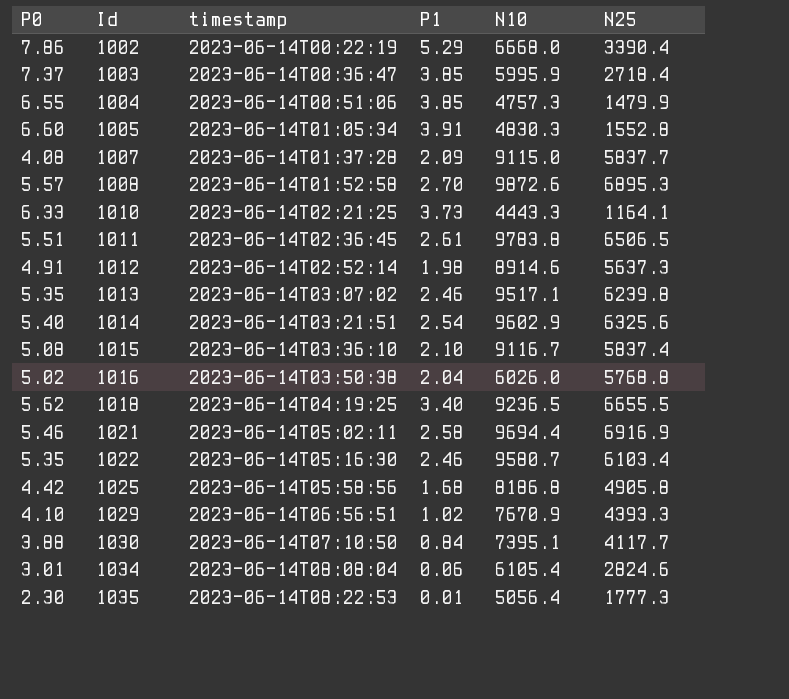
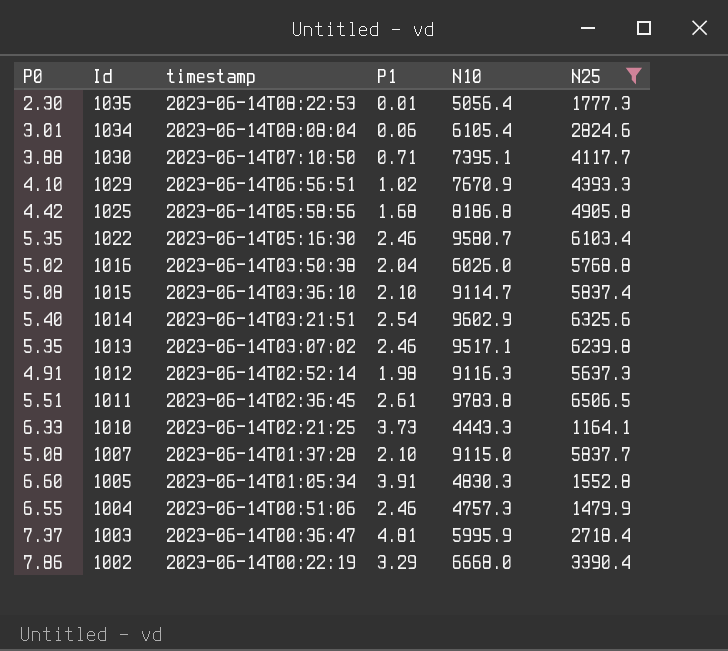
filter: none -> N25 <= 6506.5
row order: Id ascending -> Id descending
1030 | P1: 0.84 -> 0.71
1015 | N10: 9116.7 -> 9114.7
1012 | N10: 8914.6 -> 9116.3
1007 | P0: 4.08 -> 5.08
1007 | P1: 2.09 -> 2.10
1004 | P1: 3.85 -> 2.46
1003 | P1: 3.85 -> 4.81
1002 | P1: 5.29 -> 3.29

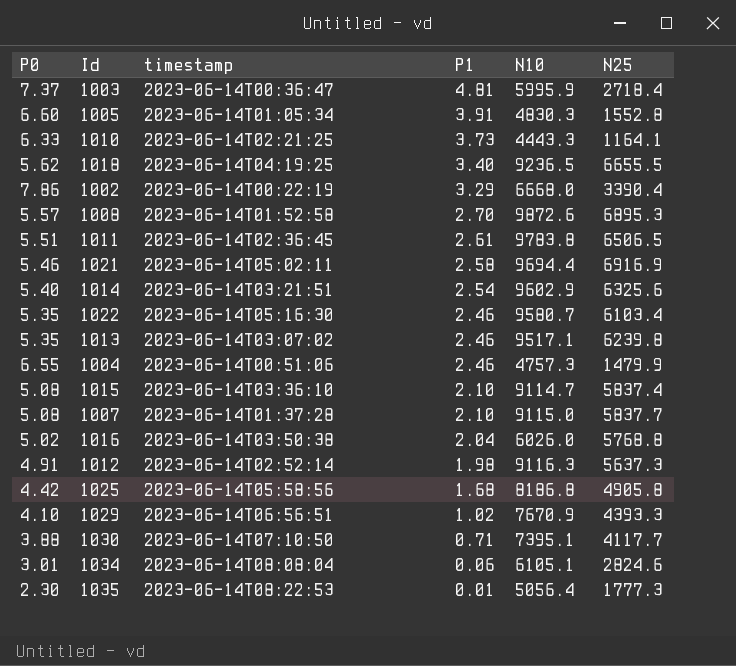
filter: N25 <= 6506.5 -> none
row order: Id descending -> P1 descending
1034 | N10: 6105.4 -> 6105.1

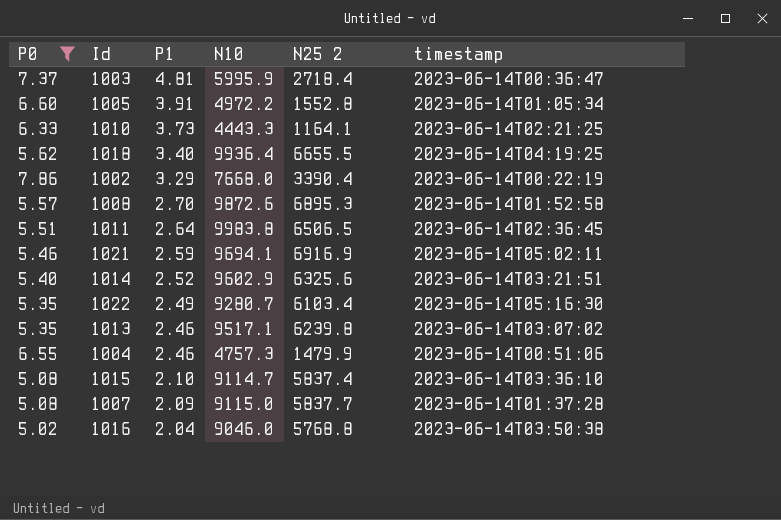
filter: none -> P0 >= 5.02
column name: N25 -> N25 2
column timestamp | position: 3 -> 6
1005 | N10: 4830.3 -> 4972.2
1018 | N10: 9236.5 -> 9936.4
1002 | N10: 6668.0 -> 7668.0
1011 | P1: 2.61 -> 2.64
1011 | N10: 9783.8 -> 9983.8
1021 | P1: 2.58 -> 2.59
1021 | N10: 9694.4 -> 9694.1
1014 | P1: 2.54 -> 2.52
1022 | P1: 2.46 -> 2.49
1022 | N10: 9580.7 -> 9280.7
1007 | P1: 2.10 -> 2.09
1016 | N10: 6026.0 -> 9046.0

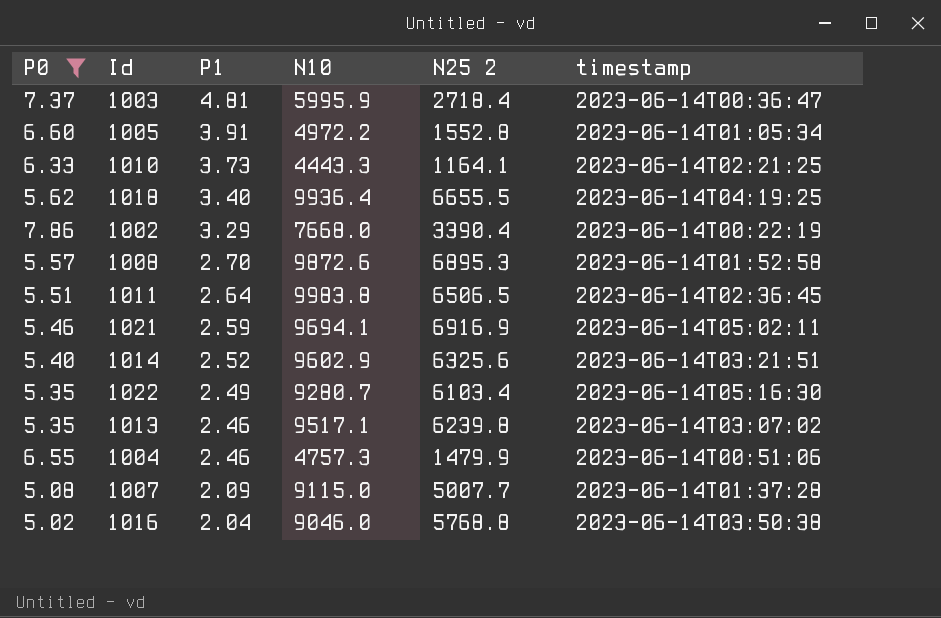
row 1015: 5.08 | 2.10 | 9114.7 | 5837.4 | 2023-06-14T03:36:10 -> none
1007 | N25 2: 5837.7 -> 5007.7

